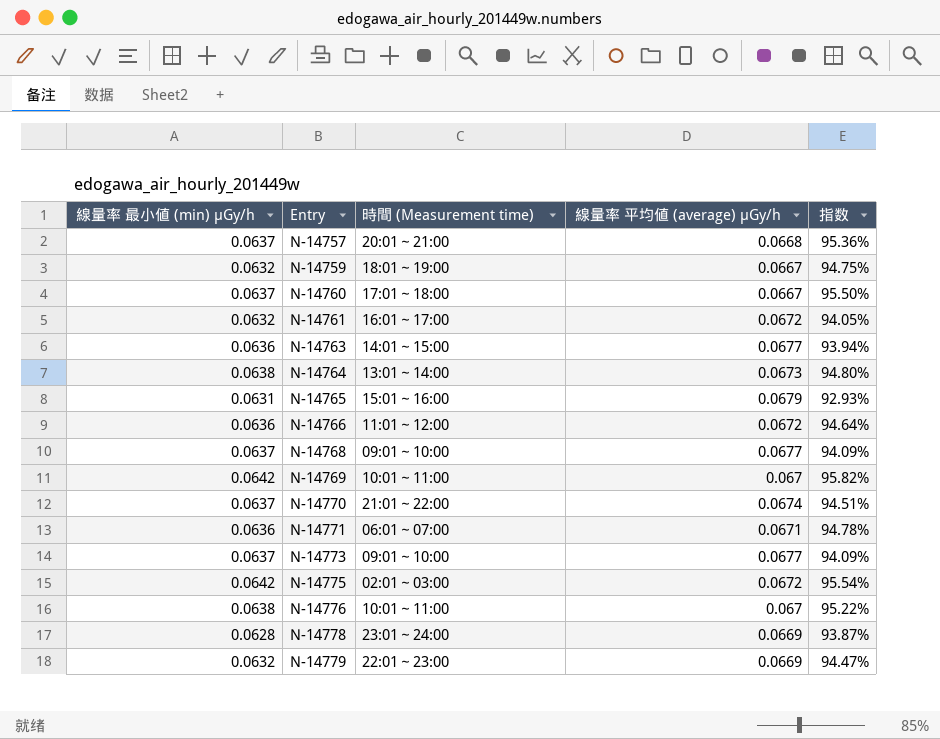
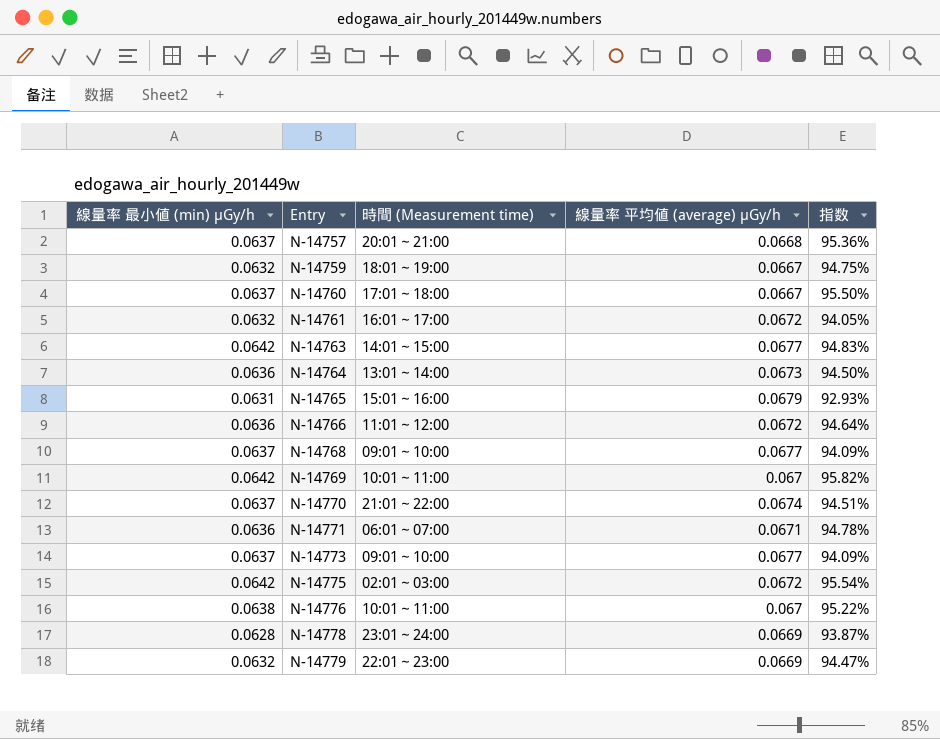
N-14763 | 線量率 最小値 (min) μGy/h: 0.0636 -> 0.0642
N-14763 | 指数: 93.94% -> 94.83%
N-14764 | 線量率 最小値 (min) μGy/h: 0.0638 -> 0.0636
N-14764 | 指数: 94.80% -> 94.50%

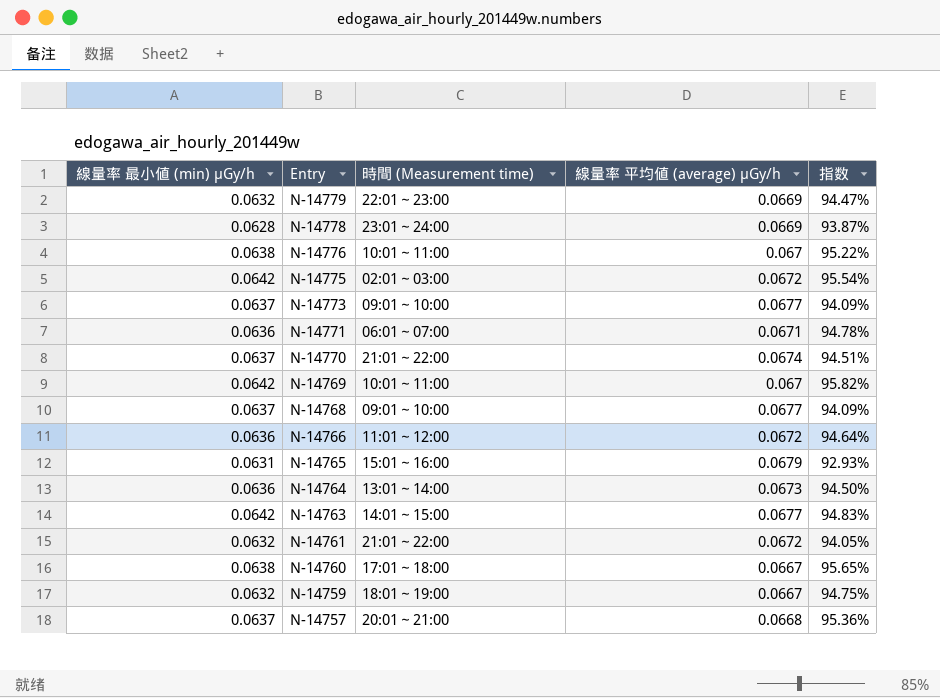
row order: Entry ascending -> Entry descending
N-14761 | 時間 (Measurement time): 16:01～17:00 -> 21:01～22:00
N-14760 | 線量率 最小値 (min) μGy/h: 0.0637 -> 0.0638
N-14760 | 指数: 95.50% -> 95.65%

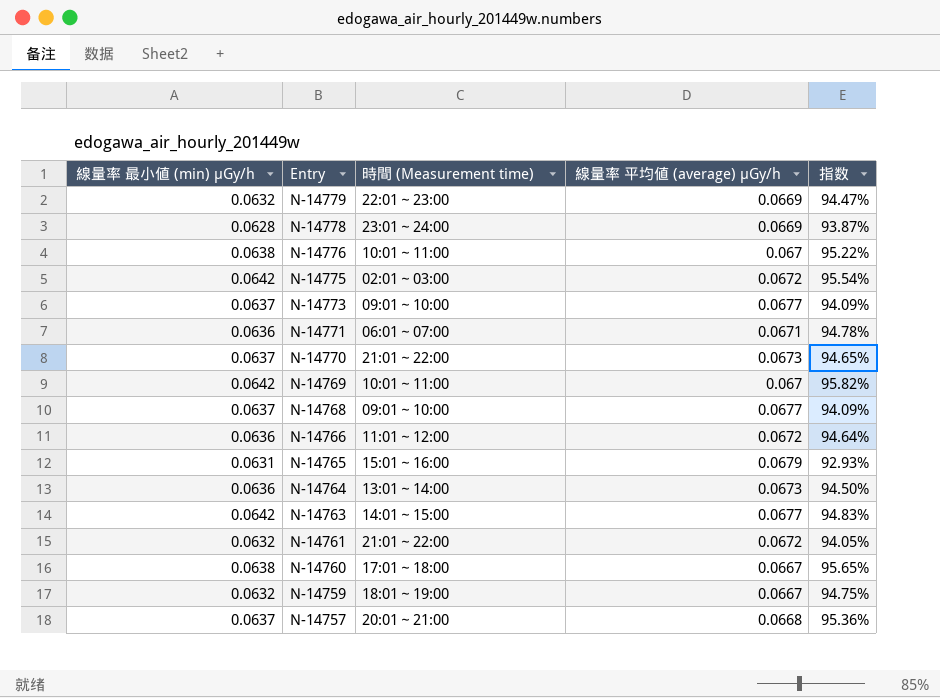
N-14770 | 線量率 平均値 (average) μGy/h: 0.0674 -> 0.0673
N-14770 | 指数: 94.51% -> 94.65%

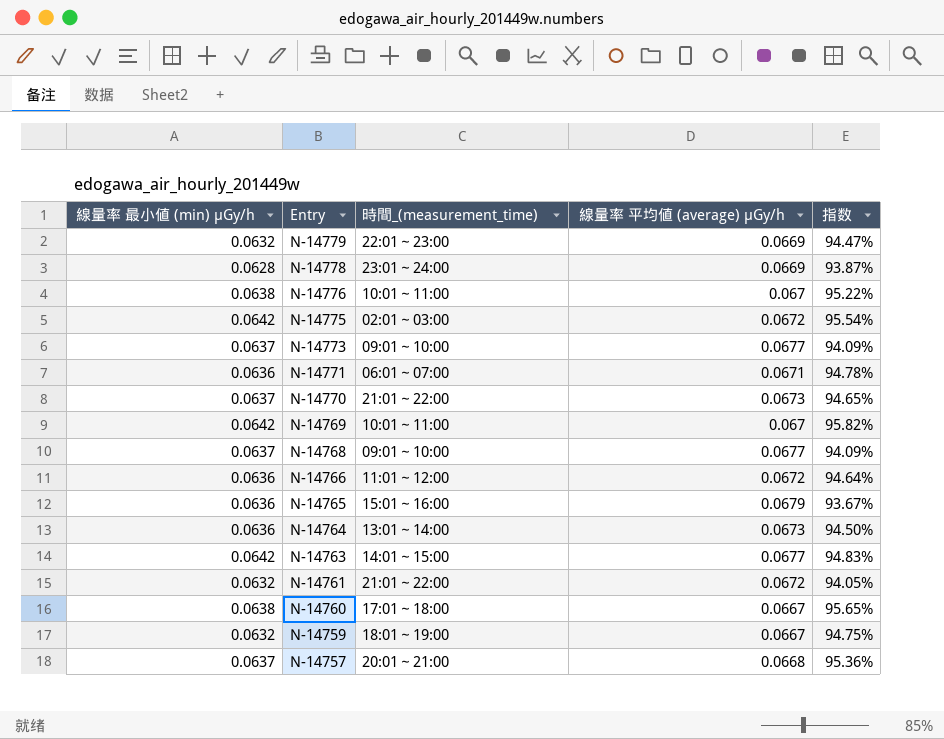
column name: 時間 (Measurement time) -> 時間_(measurement_time)
N-14765 | 線量率 最小値 (min) μGy/h: 0.0631 -> 0.0636
N-14765 | 指数: 92.93% -> 93.67%

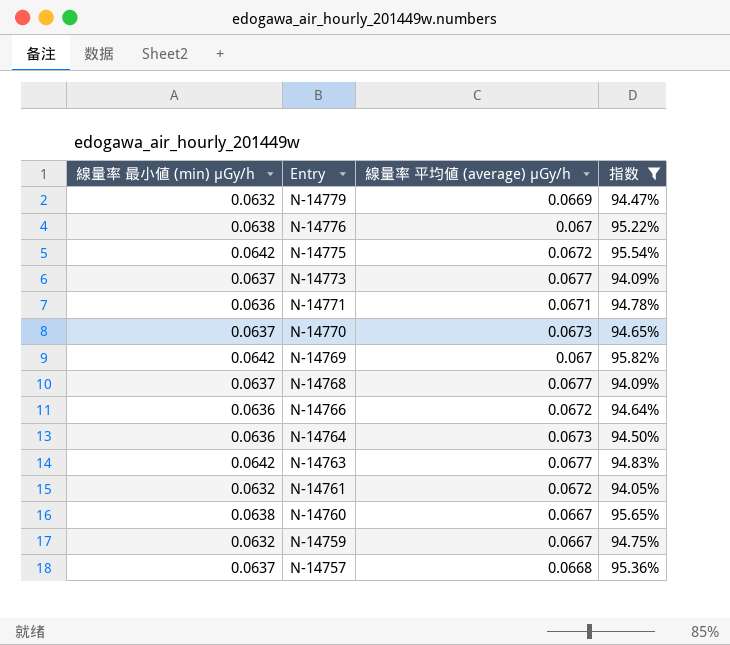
filter: none -> 指数 >= 94.05%
column 時間_(measurement_time) | position: 3 -> none

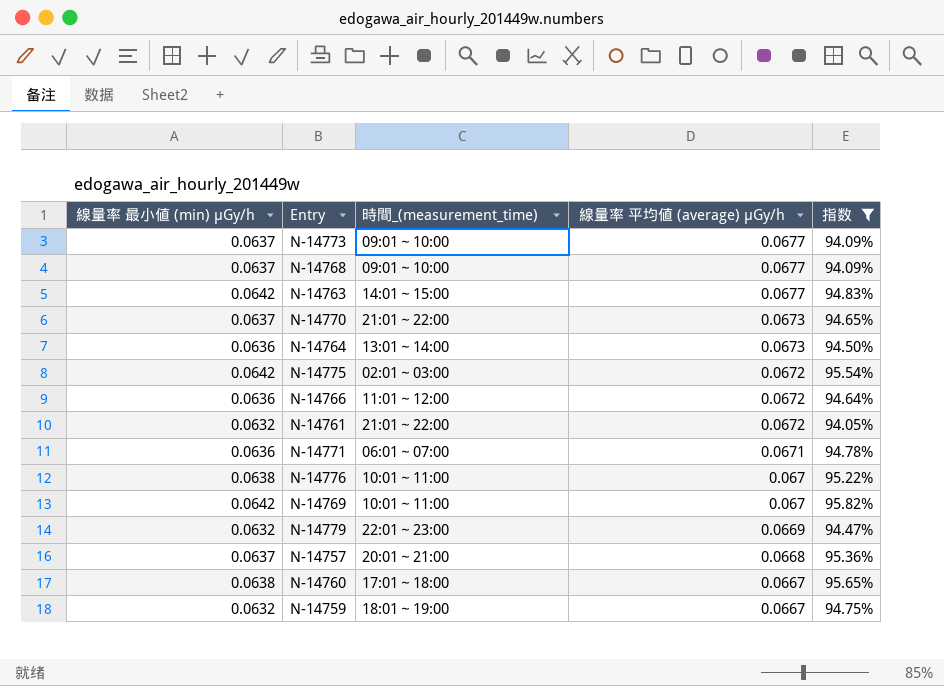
row order: Entry descending -> 線量率 平均値 (average) μGy/h descending
column 時間_(measurement_time) | position: none -> 3

